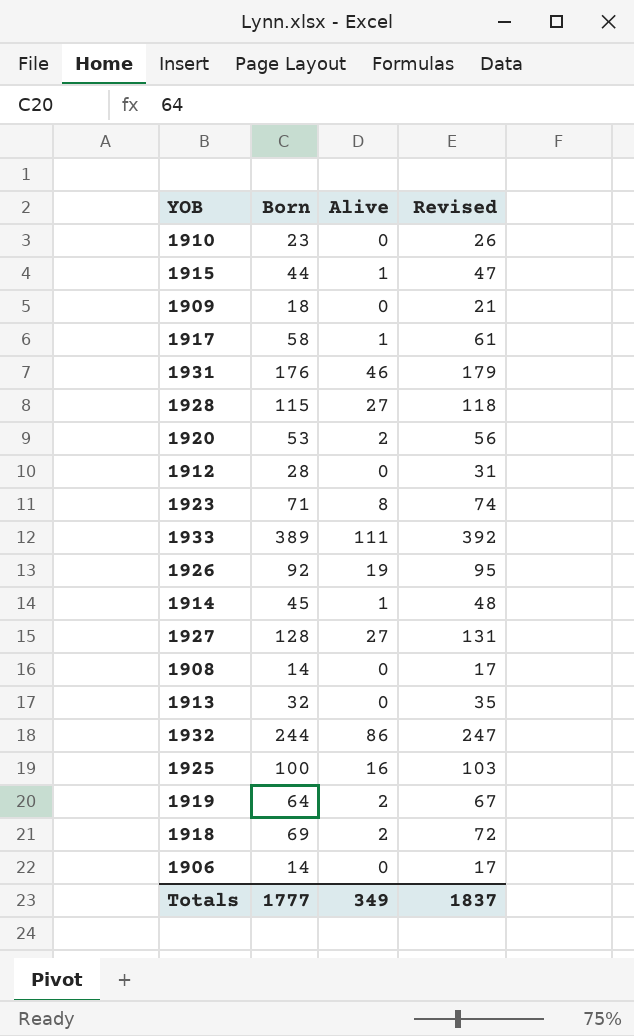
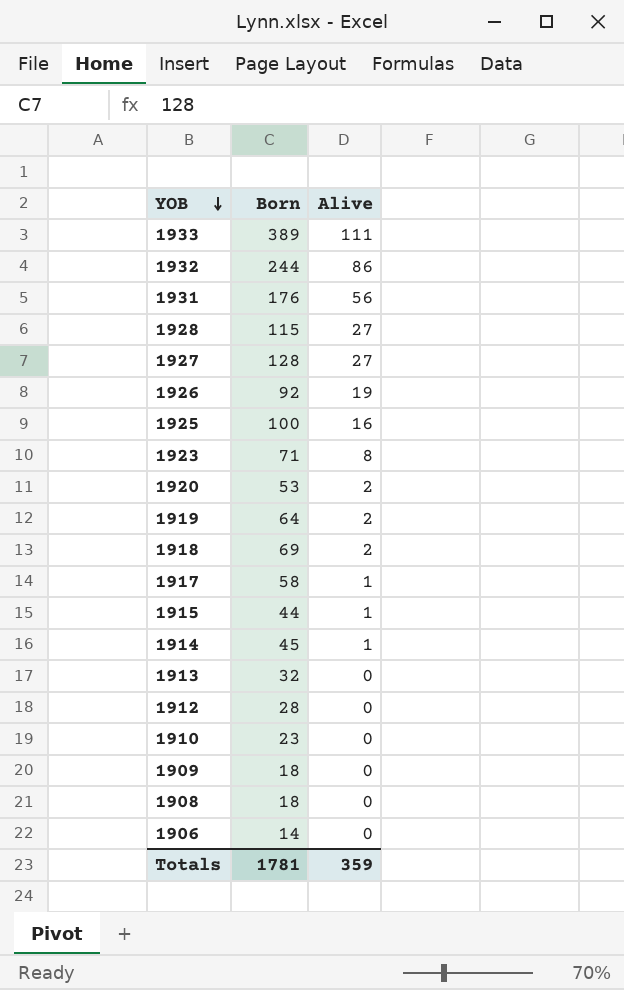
row order: none -> YOB descending
column Revised | formula: [Born] + 3 -> none
1931 | Alive: 46 -> 56
1908 | Born: 14 -> 18
Totals | Born: 1777 -> 1781
Totals | Alive: 349 -> 359

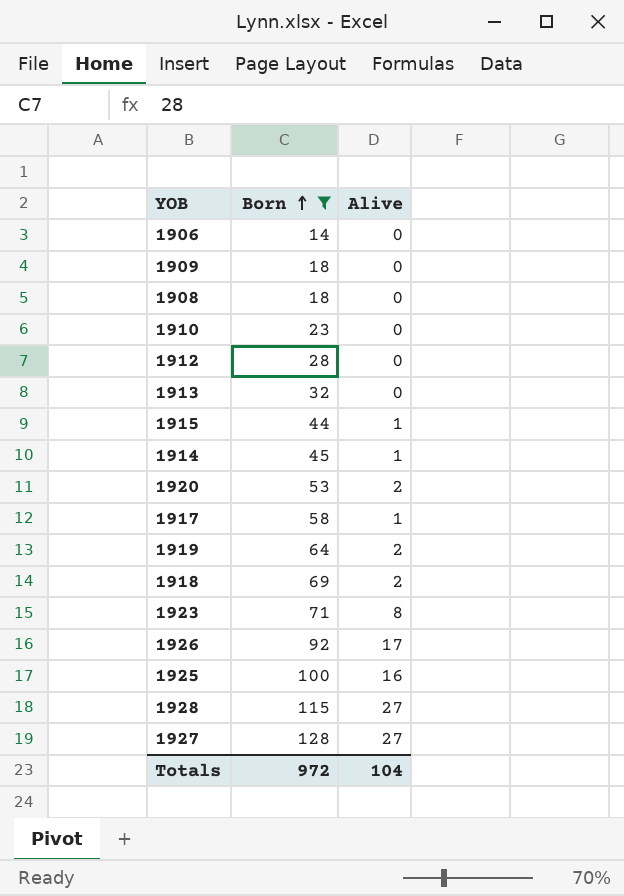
filter: none -> Born <= 128
row order: YOB descending -> Born ascending
1926 | Alive: 19 -> 17
Totals | Born: 1781 -> 972
Totals | Alive: 359 -> 104

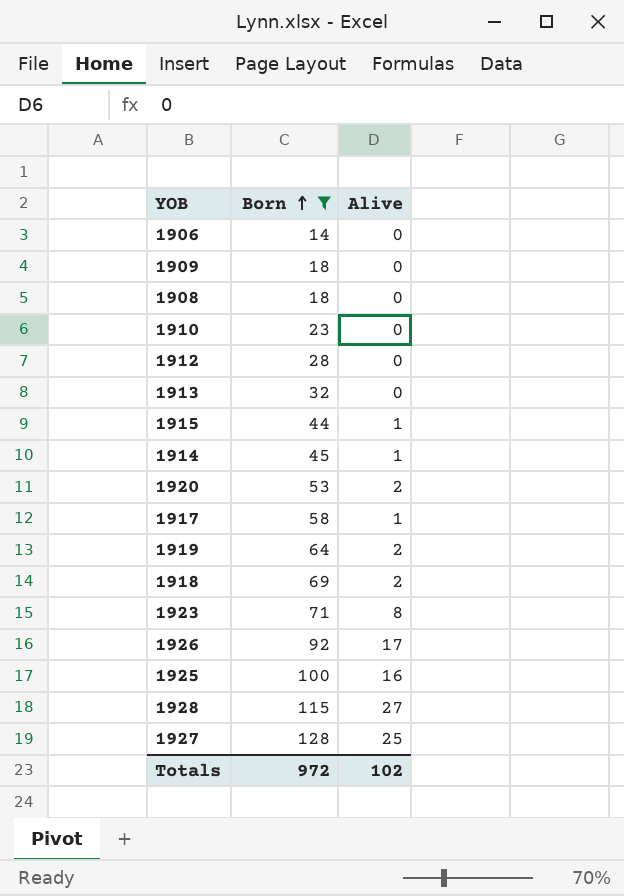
1927 | Alive: 27 -> 25
Totals | Alive: 104 -> 102

